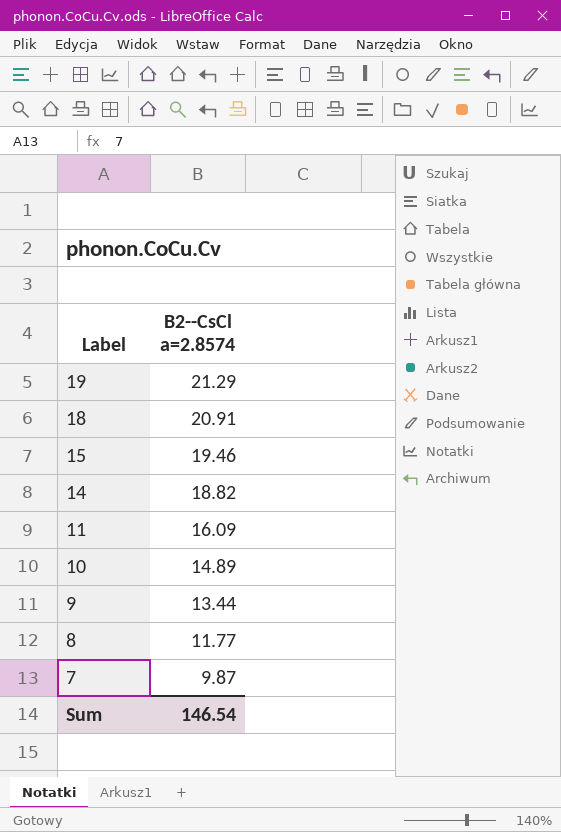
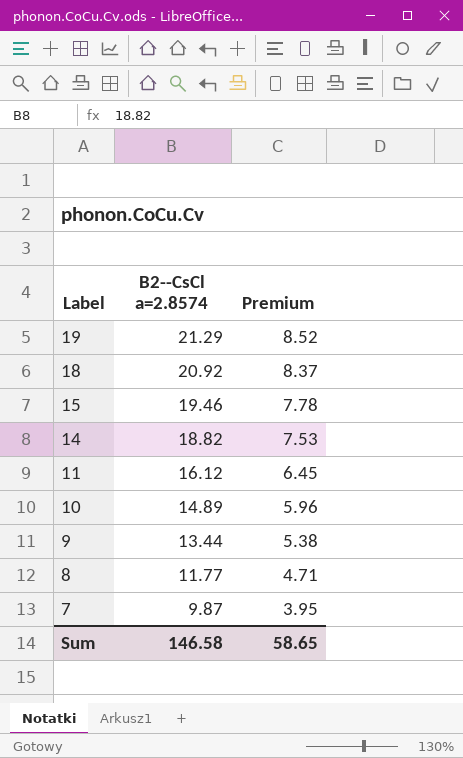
column Premium | formula: none -> [B2--CsCl a=2.8574] * 0.4
18 | B2--CsCl a=2.8574: 20.91 -> 20.92
11 | B2--CsCl a=2.8574: 16.09 -> 16.12
Sum | B2--CsCl a=2.8574: 146.54 -> 146.58

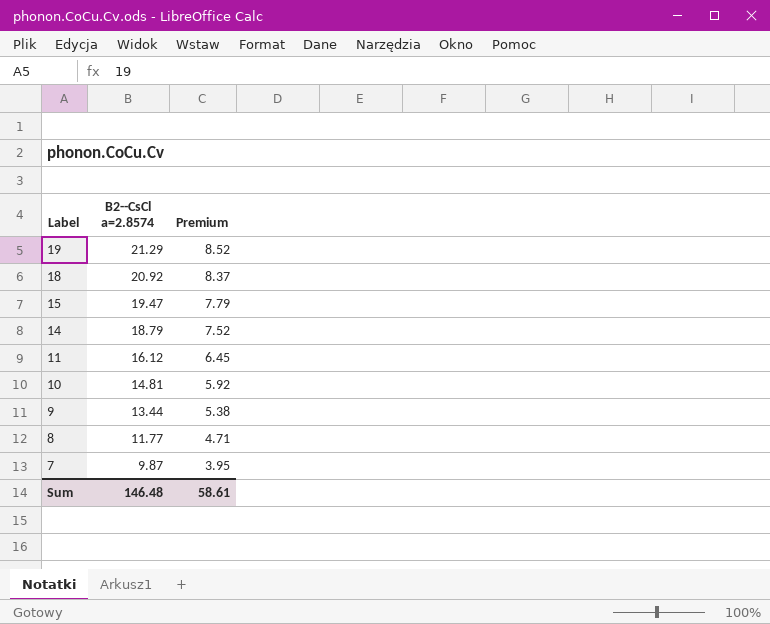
15 | B2--CsCl a=2.8574: 19.46 -> 19.47
15 | Premium: 7.78 -> 7.79
14 | B2--CsCl a=2.8574: 18.82 -> 18.79
14 | Premium: 7.53 -> 7.52
10 | B2--CsCl a=2.8574: 14.89 -> 14.81
10 | Premium: 5.96 -> 5.92
Sum | B2--CsCl a=2.8574: 146.58 -> 146.48
Sum | Premium: 58.65 -> 58.61

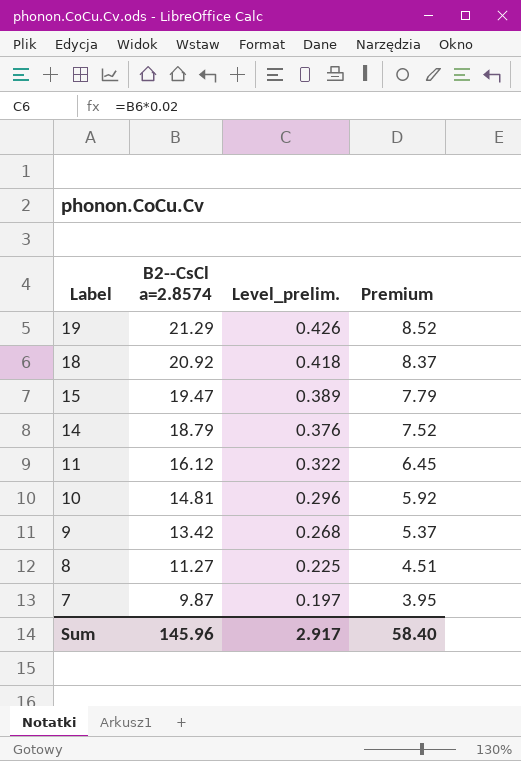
column Level_prelim. | formula: none -> [B2--CsCl a=2.8574] * 0.02
9 | B2--CsCl a=2.8574: 13.44 -> 13.42
9 | Premium: 5.38 -> 5.37
8 | B2--CsCl a=2.8574: 11.77 -> 11.27
8 | Premium: 4.71 -> 4.51
Sum | B2--CsCl a=2.8574: 146.48 -> 145.96
Sum | Premium: 58.61 -> 58.40

